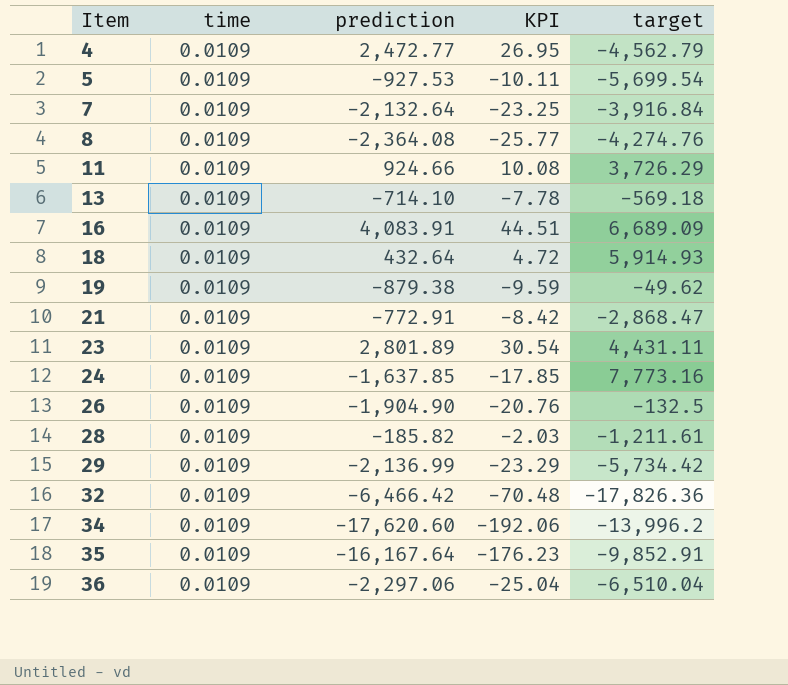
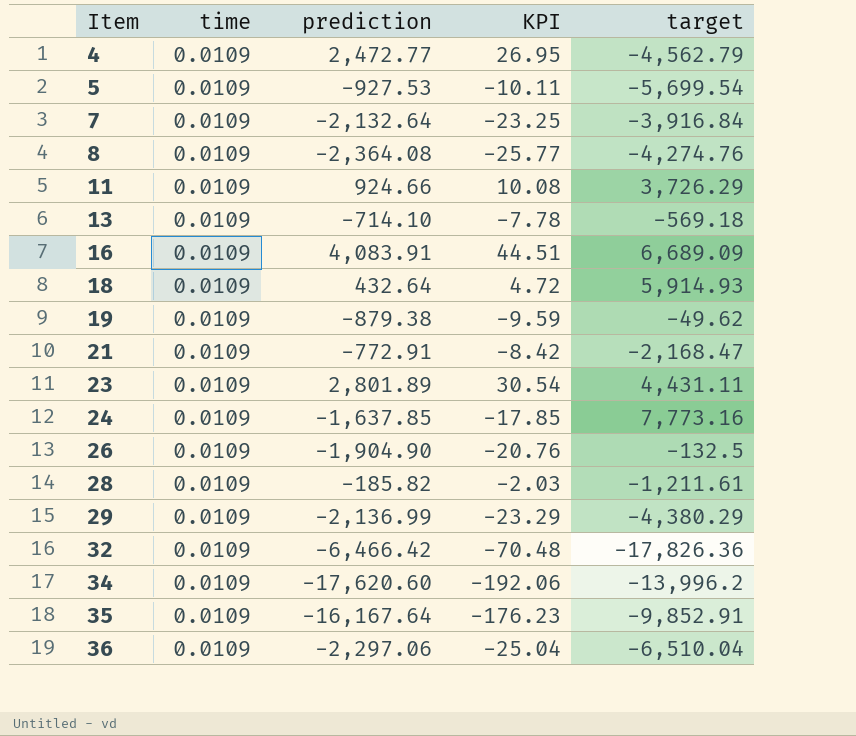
21 | target: -2,868.47 -> -2,168.47
29 | target: -5,734.42 -> -4,380.29

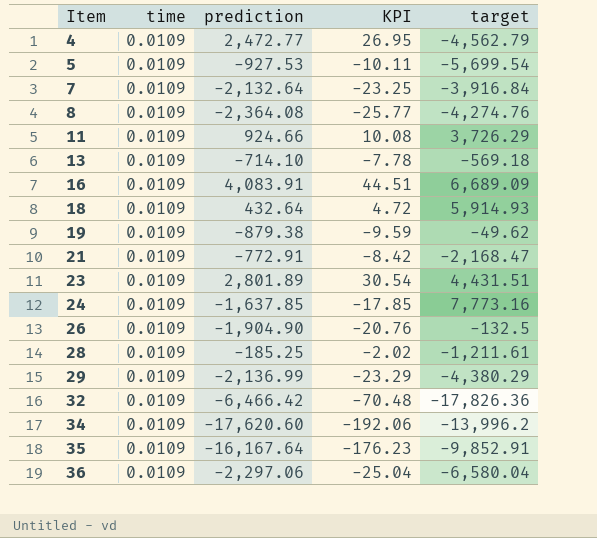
23 | target: 4,431.11 -> 4,431.51
28 | prediction: -185.82 -> -185.25
28 | KPI: -2.03 -> -2.02
36 | target: -6,510.04 -> -6,580.04

